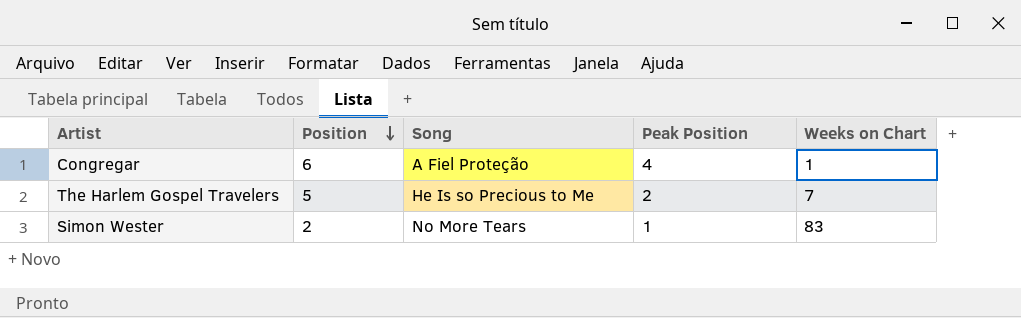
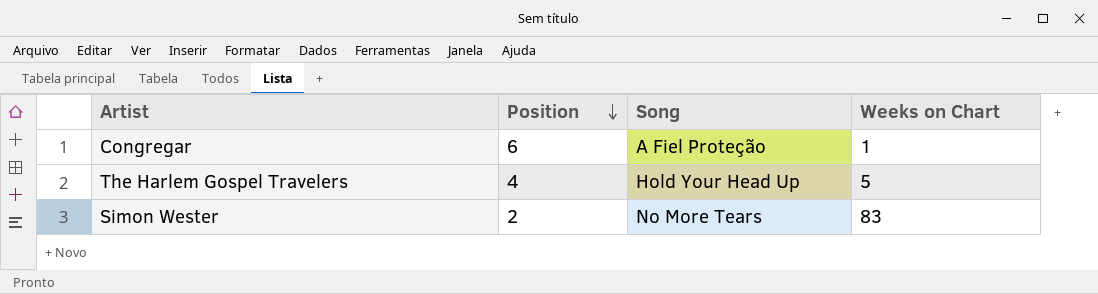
column Peak Position | position: 4 -> none
The Harlem Gospel Travelers | Position: 5 -> 4
The Harlem Gospel Travelers | Song: He Is so Precious to Me -> Hold Your Head Up
The Harlem Gospel Travelers | Weeks on Chart: 7 -> 5

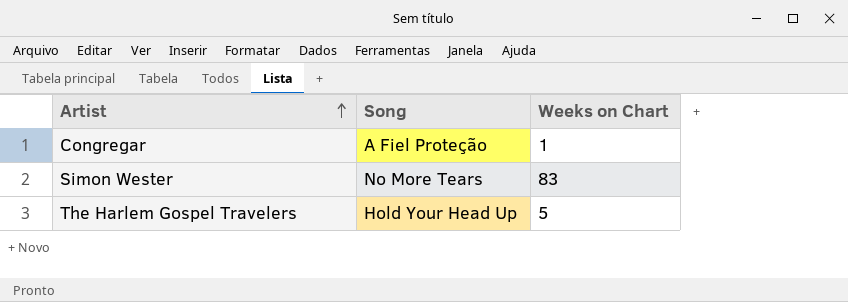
row order: Position descending -> Artist ascending
column Position | position: 2 -> none

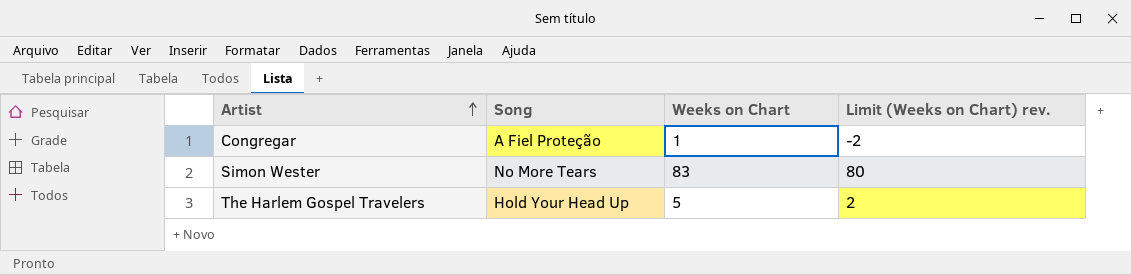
column Limit (Weeks on Chart) rev. | formula: none -> [Weeks on Chart] - 3

